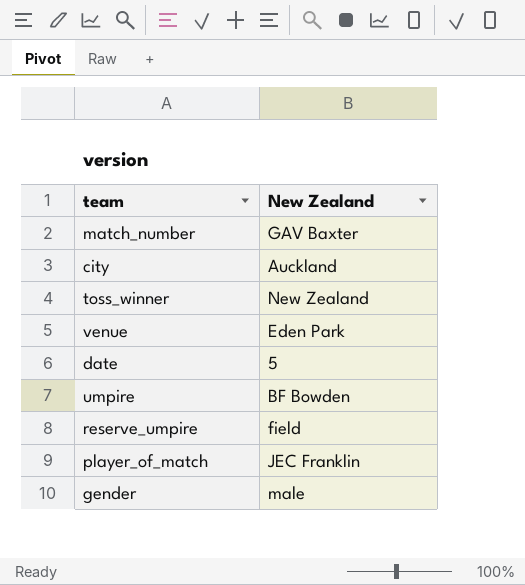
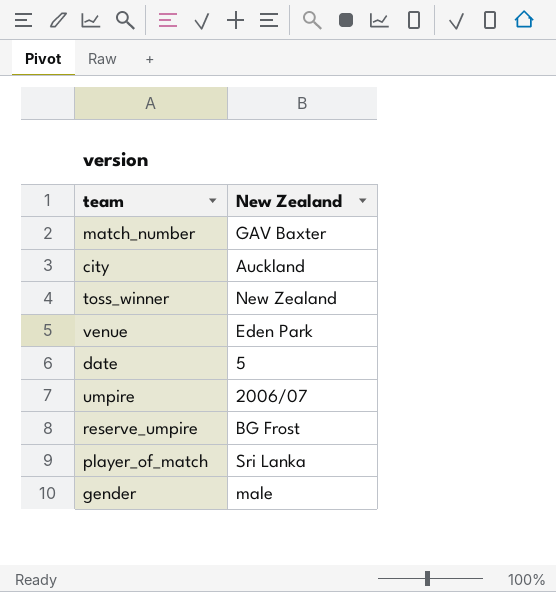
umpire | New Zealand: BF Bowden -> 2006/07
reserve_umpire | New Zealand: field -> BG Frost
player_of_match | New Zealand: JEC Franklin -> Sri Lanka

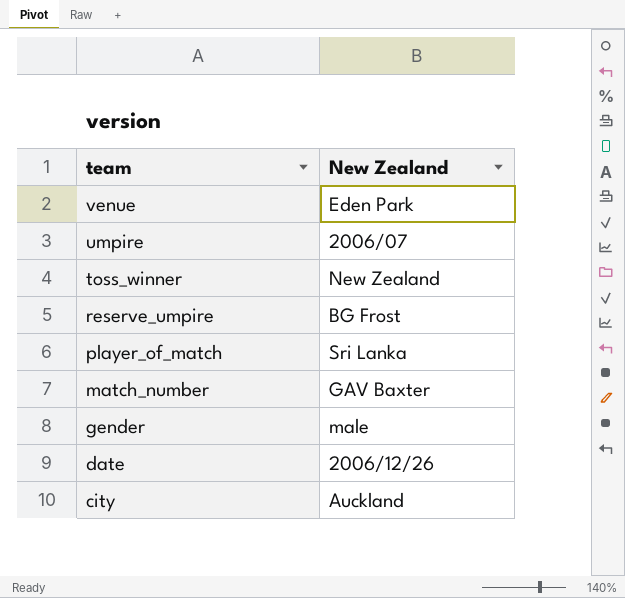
row order: none -> team descending
date | New Zealand: 5 -> 2006/12/26

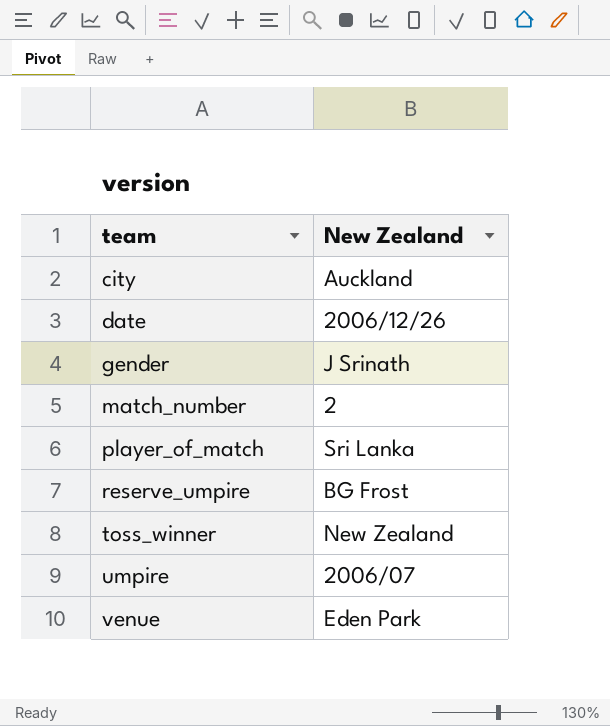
row order: team descending -> team ascending
gender | New Zealand: male -> J Srinath
match_number | New Zealand: GAV Baxter -> 2

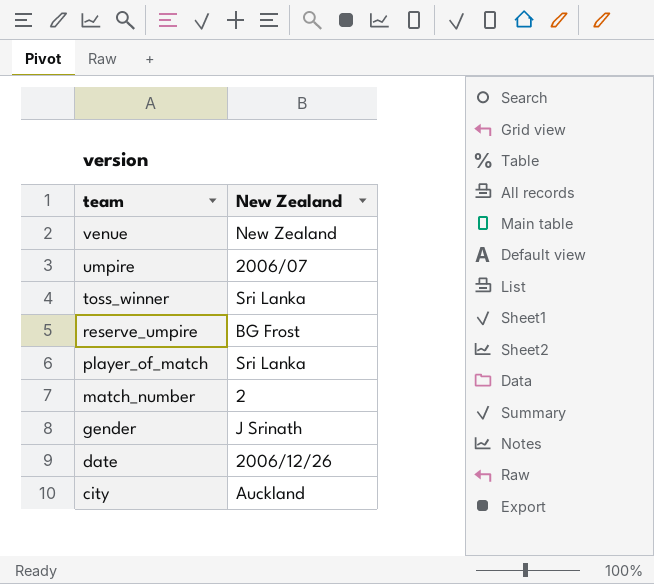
row order: team ascending -> team descending
venue | New Zealand: Eden Park -> New Zealand
toss_winner | New Zealand: New Zealand -> Sri Lanka

